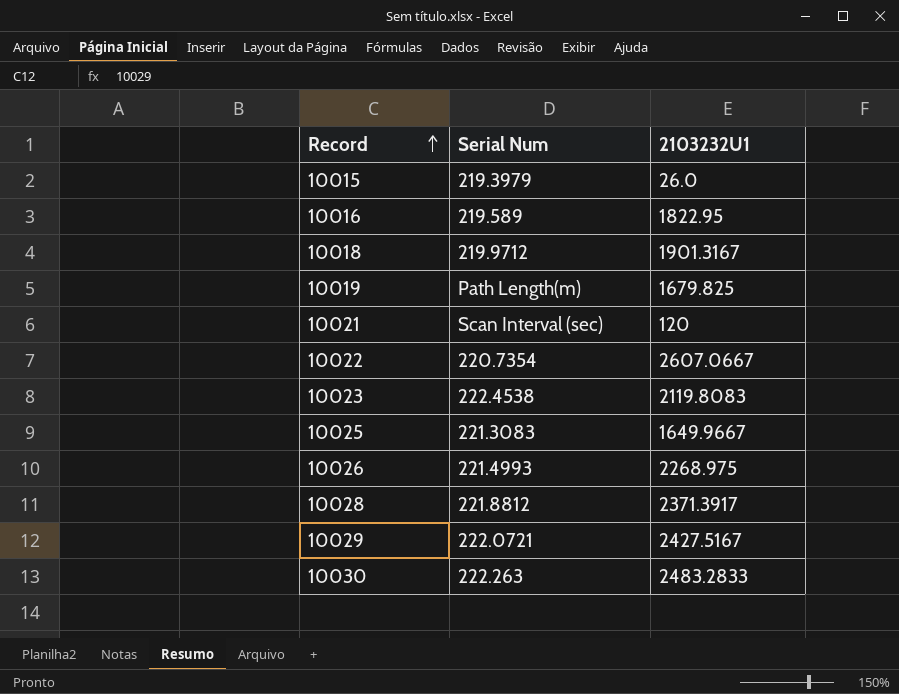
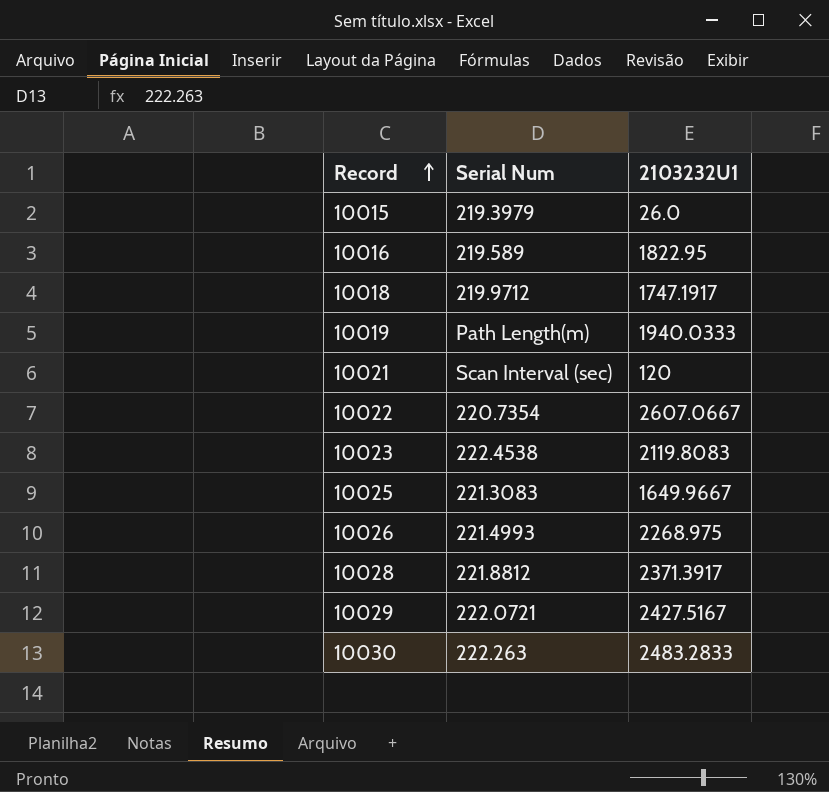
10018 | 2103232U1: 1901.3167 -> 1747.1917
10019 | 2103232U1: 1679.825 -> 1940.0333

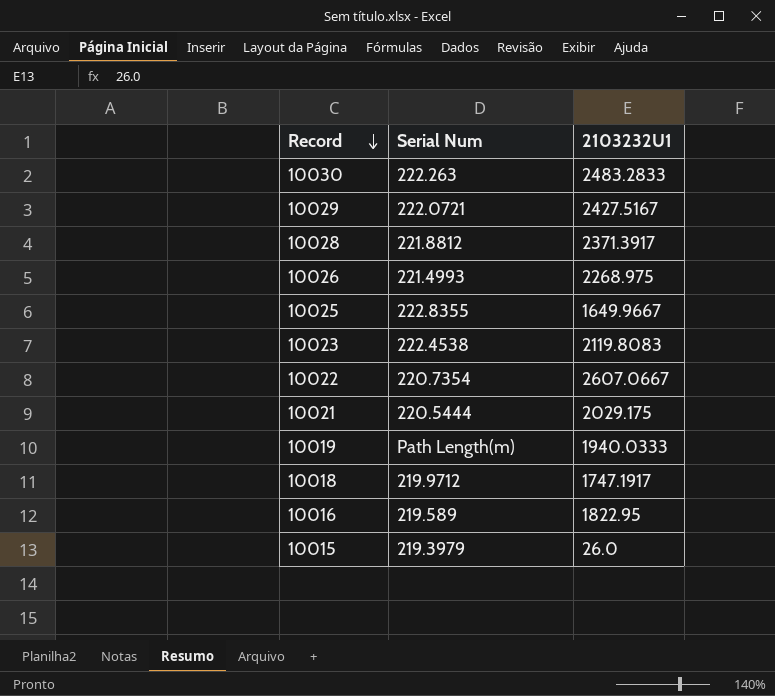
row order: Record ascending -> Record descending
10025 | Serial Num: 221.3083 -> 222.8355
10021 | Serial Num: Scan Interval (sec) -> 220.5444
10021 | 2103232U1: 120 -> 2029.175

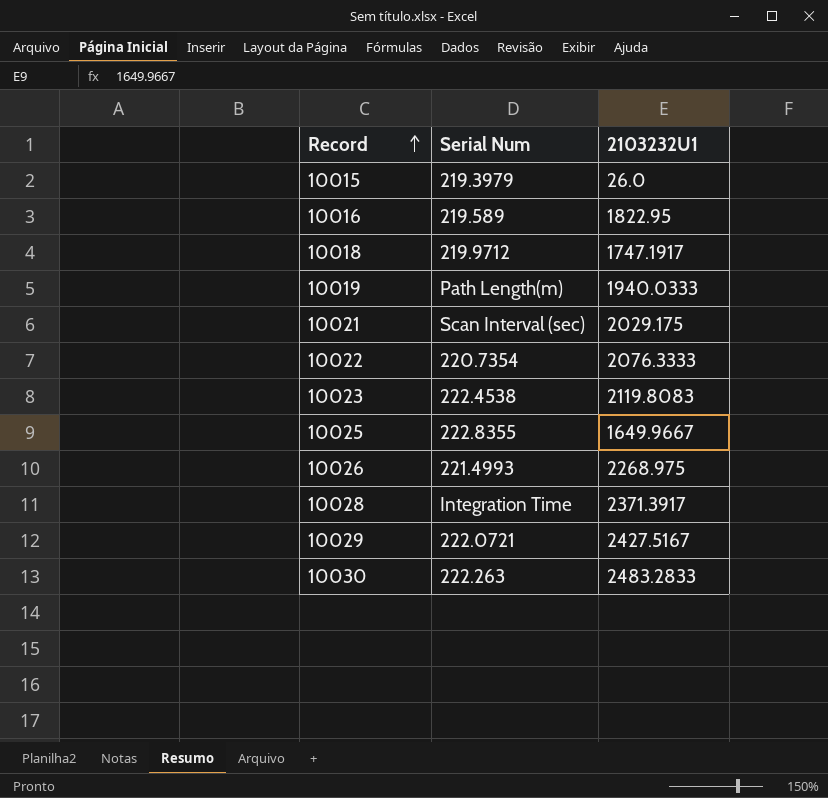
row order: Record descending -> Record ascending
10021 | Serial Num: 220.5444 -> Scan Interval (sec)
10022 | 2103232U1: 2607.0667 -> 2076.3333
10028 | Serial Num: 221.8812 -> Integration Time

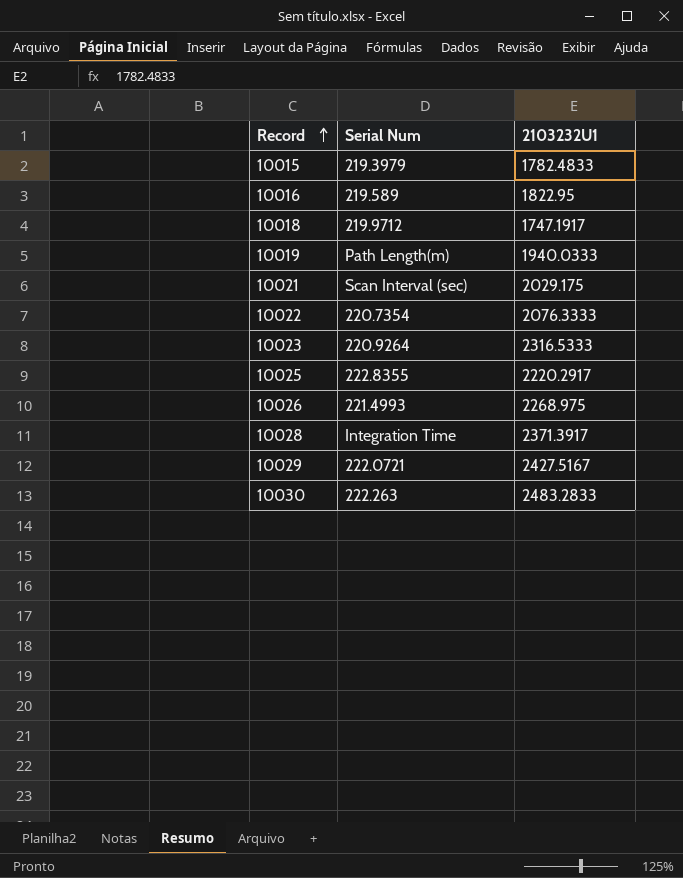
10015 | 2103232U1: 26.0 -> 1782.4833
10023 | Serial Num: 222.4538 -> 220.9264
10023 | 2103232U1: 2119.8083 -> 2316.5333
10025 | 2103232U1: 1649.9667 -> 2220.2917

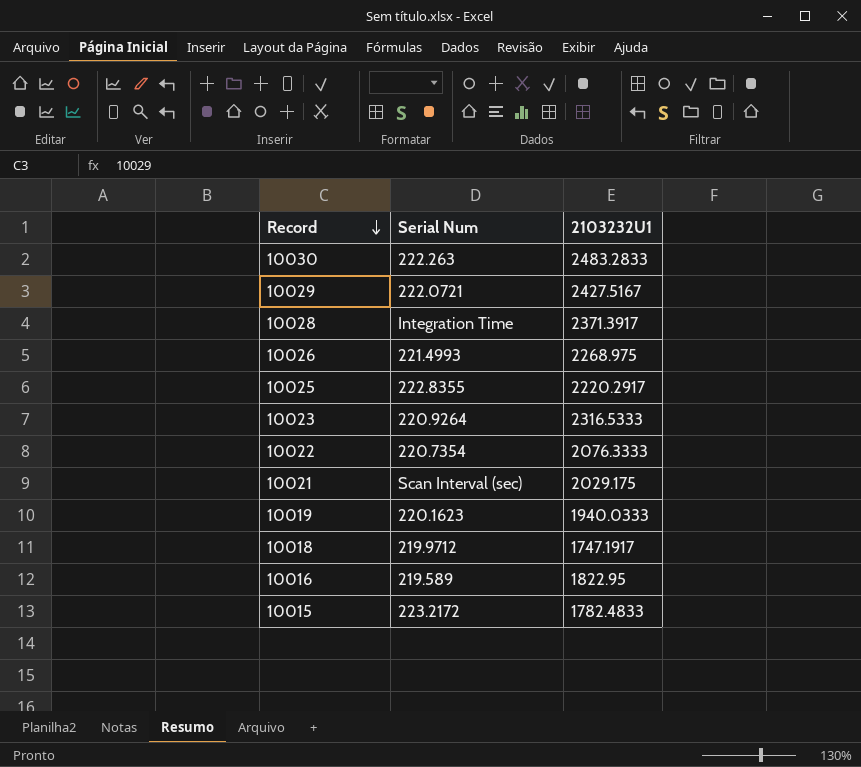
row order: Record ascending -> Record descending
10019 | Serial Num: Path Length(m) -> 220.1623
10015 | Serial Num: 219.3979 -> 223.2172

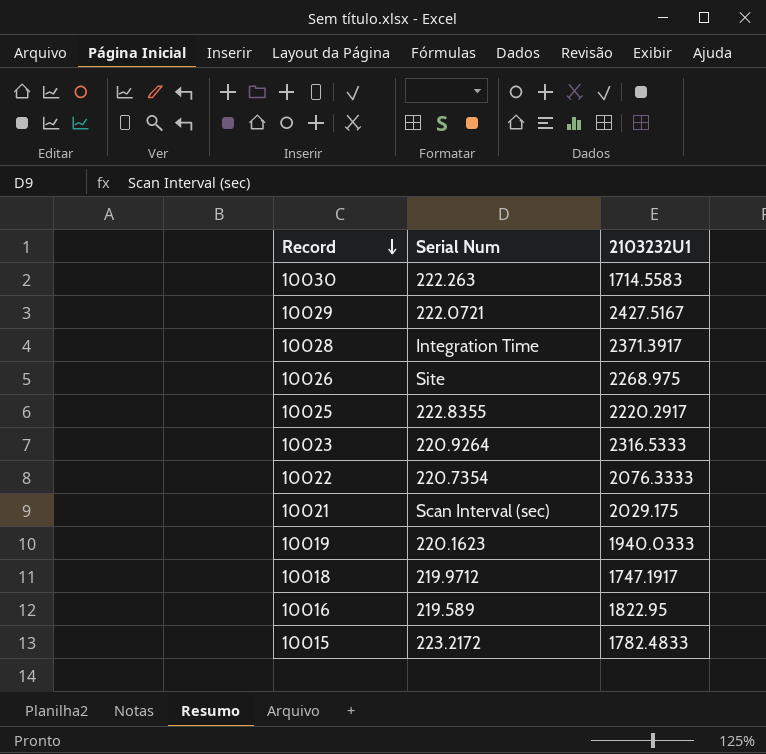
10030 | 2103232U1: 2483.2833 -> 1714.5583
10026 | Serial Num: 221.4993 -> Site

